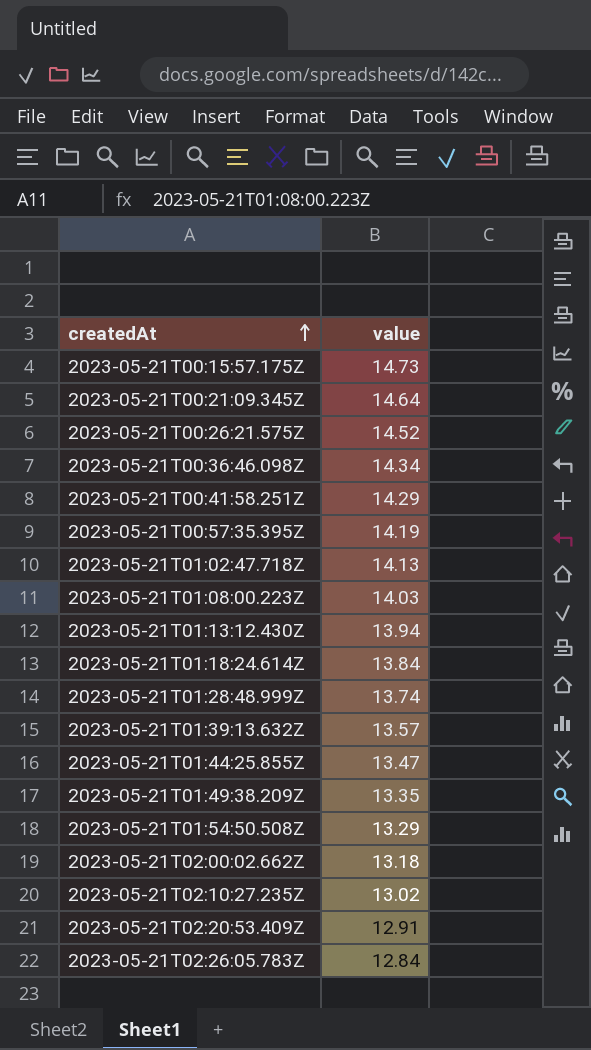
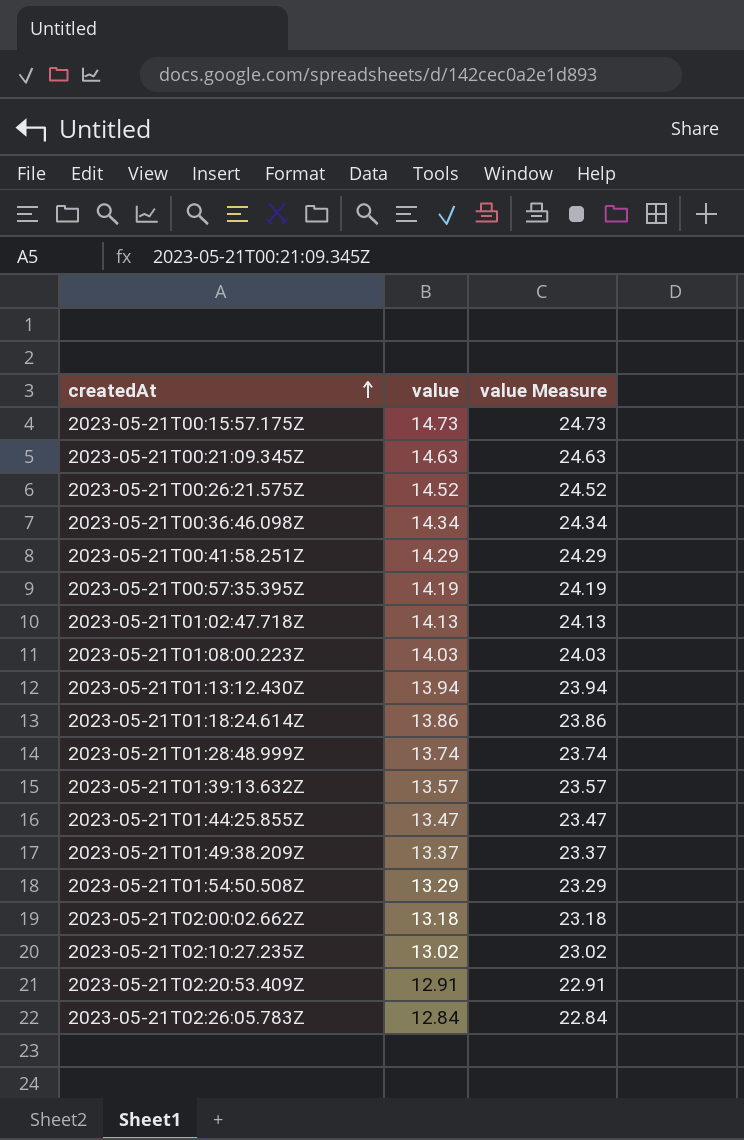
column value Measure | formula: none -> [value] + 10
2023-05-21T00:21:09.345Z | value: 14.64 -> 14.63
2023-05-21T01:18:24.614Z | value: 13.84 -> 13.86
2023-05-21T01:49:38.209Z | value: 13.35 -> 13.37

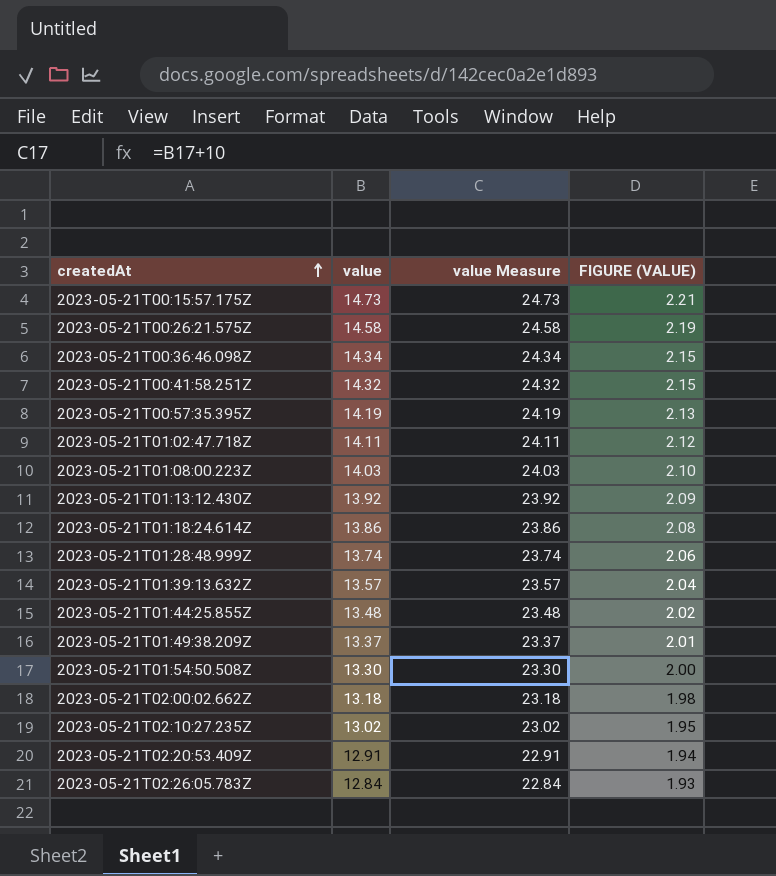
column FIGURE (VALUE) | formula: none -> [value] * 0.15
row 2023-05-21T00:21:09.345Z: 14.63 | 24.63 -> none
2023-05-21T00:26:21.575Z | value: 14.52 -> 14.58
2023-05-21T00:26:21.575Z | value Measure: 24.52 -> 24.58
2023-05-21T00:41:58.251Z | value: 14.29 -> 14.32
2023-05-21T00:41:58.251Z | value Measure: 24.29 -> 24.32
2023-05-21T01:02:47.718Z | value: 14.13 -> 14.11
2023-05-21T01:02:47.718Z | value Measure: 24.13 -> 24.11
2023-05-21T01:13:12.430Z | value: 13.94 -> 13.92
2023-05-21T01:13:12.430Z | value Measure: 23.94 -> 23.92
2023-05-21T01:44:25.855Z | value: 13.47 -> 13.48
2023-05-21T01:44:25.855Z | value Measure: 23.47 -> 23.48
2023-05-21T01:54:50.508Z | value: 13.29 -> 13.30
2023-05-21T01:54:50.508Z | value Measure: 23.29 -> 23.30

